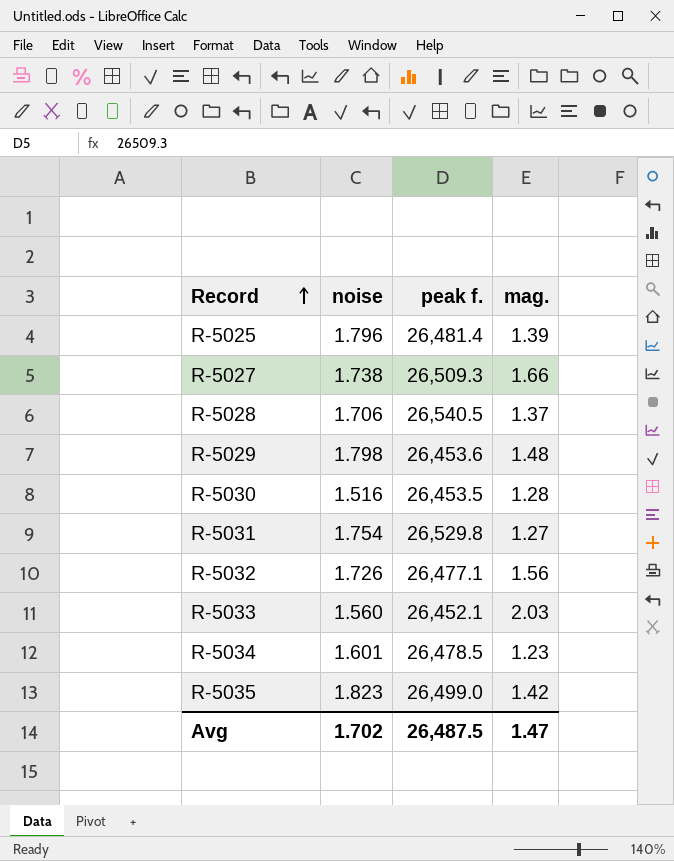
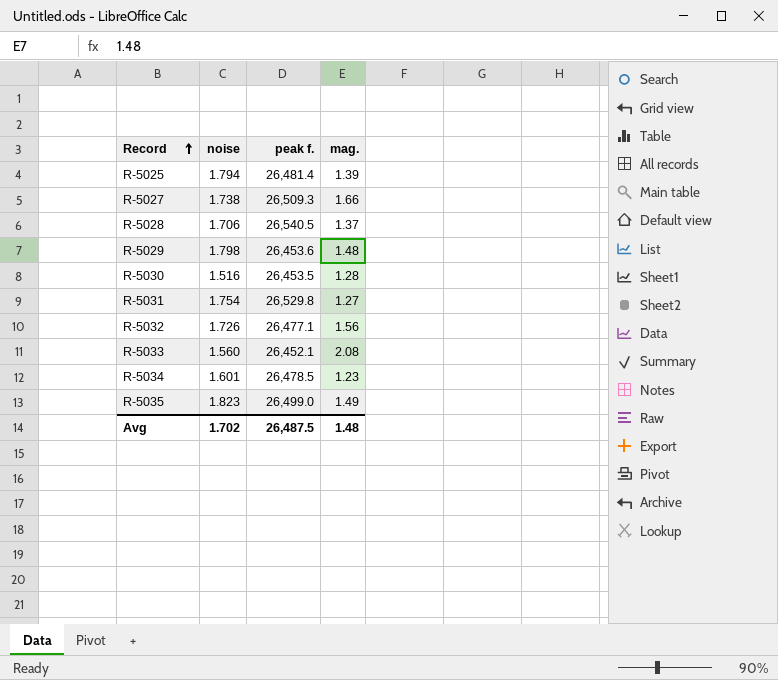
R-5025 | noise: 1.796 -> 1.794
R-5033 | mag.: 2.03 -> 2.08
R-5035 | mag.: 1.42 -> 1.49
Avg | mag.: 1.47 -> 1.48

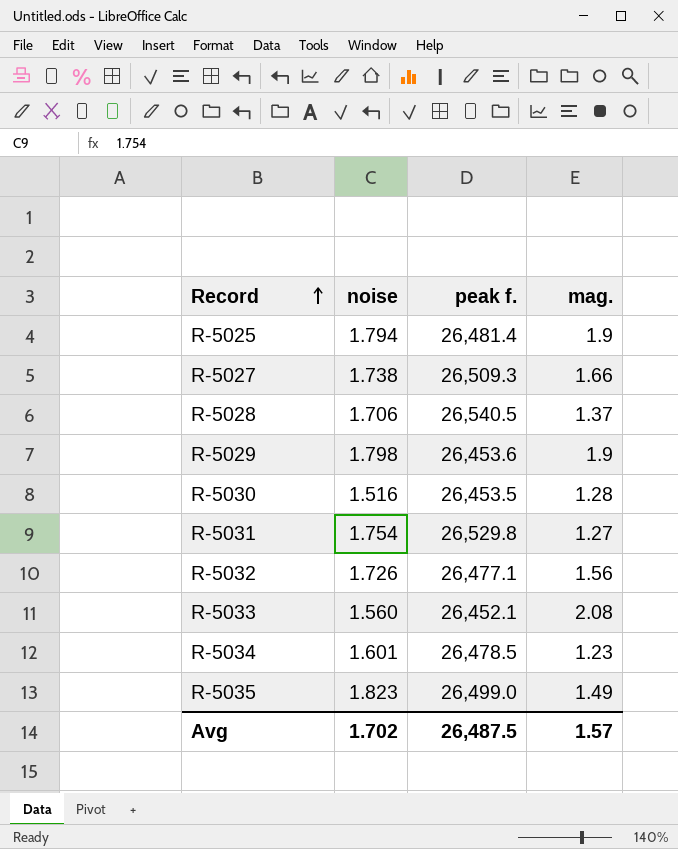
R-5025 | mag.: 1.39 -> 1.9
R-5029 | mag.: 1.48 -> 1.9
Avg | mag.: 1.48 -> 1.57

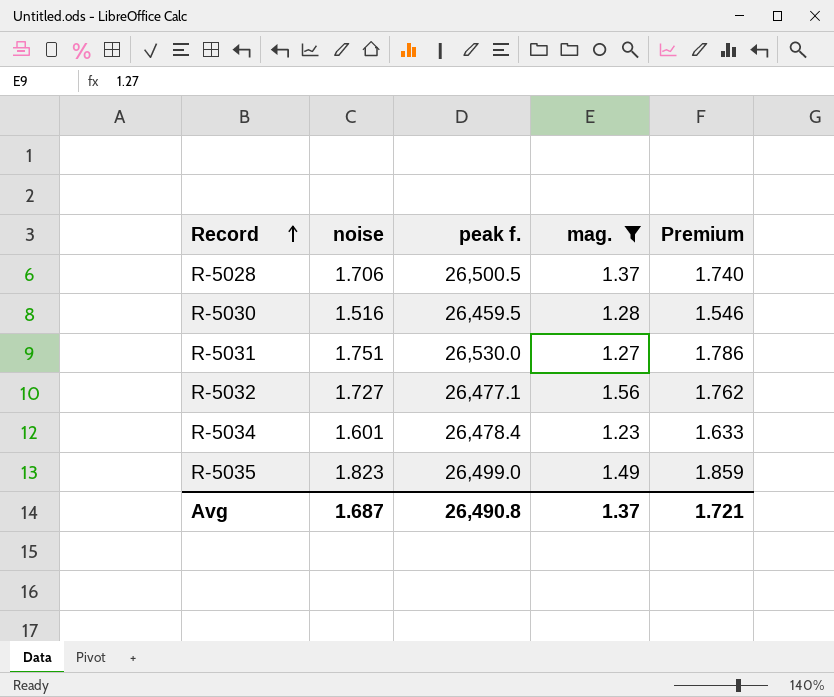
filter: none -> mag. <= 1.56
column Premium | formula: none -> [noise] * 1.02
R-5028 | peak f.: 26,540.5 -> 26,500.5
R-5030 | peak f.: 26,453.5 -> 26,459.5
R-5031 | noise: 1.754 -> 1.751
R-5031 | peak f.: 26,529.8 -> 26,530.0
R-5032 | noise: 1.726 -> 1.727
R-5034 | peak f.: 26,478.5 -> 26,478.4
Avg | noise: 1.702 -> 1.687
Avg | peak f.: 26,487.5 -> 26,490.8
Avg | mag.: 1.57 -> 1.37

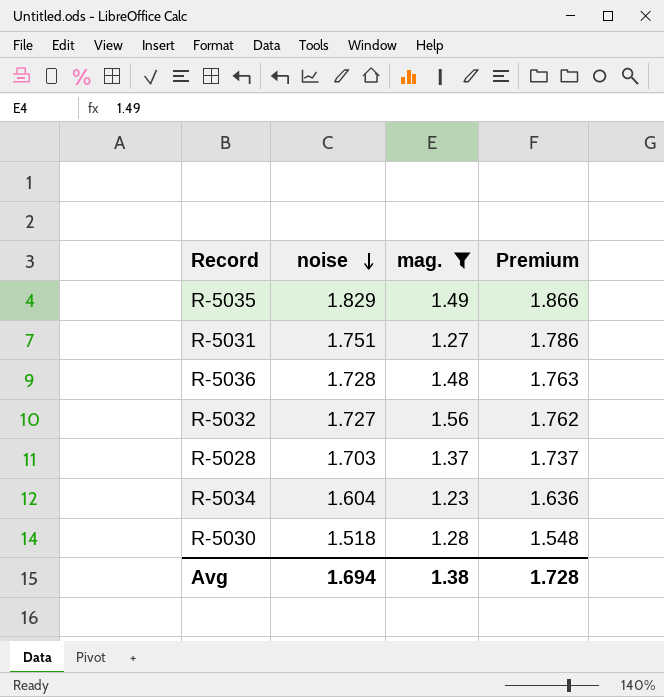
row order: Record ascending -> noise descending
column peak f. | position: 3 -> none
R-5035 | noise: 1.823 -> 1.829
R-5035 | Premium: 1.859 -> 1.866
row R-5036: none -> 1.728 | 1.48 | 1.763
R-5028 | noise: 1.706 -> 1.703
R-5028 | Premium: 1.740 -> 1.737
R-5034 | noise: 1.601 -> 1.604
R-5034 | Premium: 1.633 -> 1.636
R-5030 | noise: 1.516 -> 1.518
R-5030 | Premium: 1.546 -> 1.548
Avg | noise: 1.687 -> 1.694
Avg | mag.: 1.37 -> 1.38
Avg | Premium: 1.721 -> 1.728

